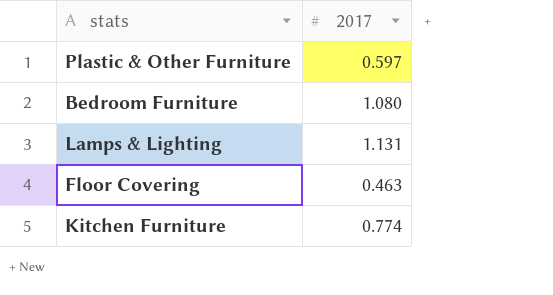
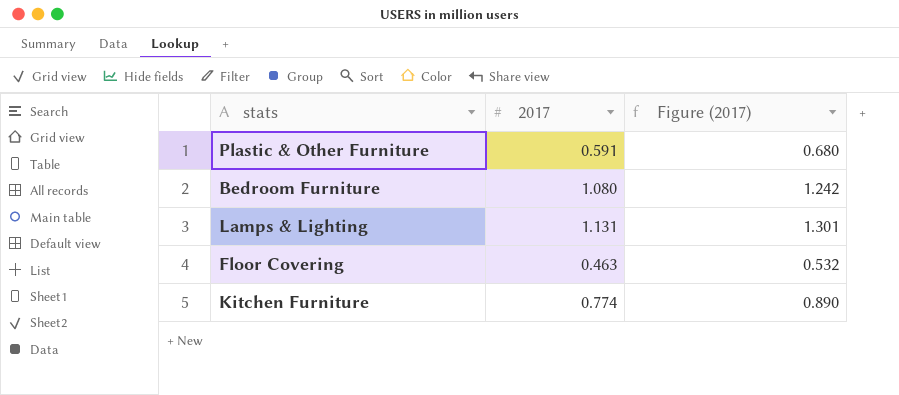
column Figure (2017) | formula: none -> [2017] * 1.15
Plastic & Other Furniture | 2017: 0.597 -> 0.591

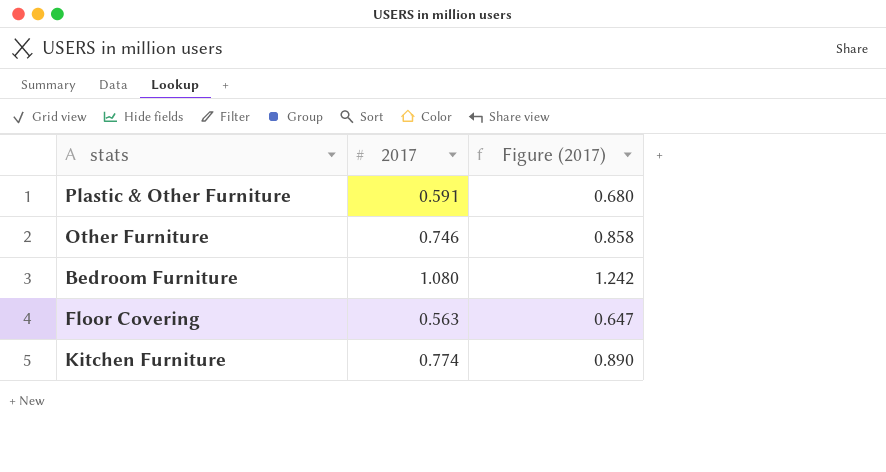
row Lamps & Lighting: 1.131 | 1.301 -> none
row Other Furniture: none -> 0.746 | 0.858
Floor Covering | 2017: 0.463 -> 0.563
Floor Covering | Figure (2017): 0.532 -> 0.647

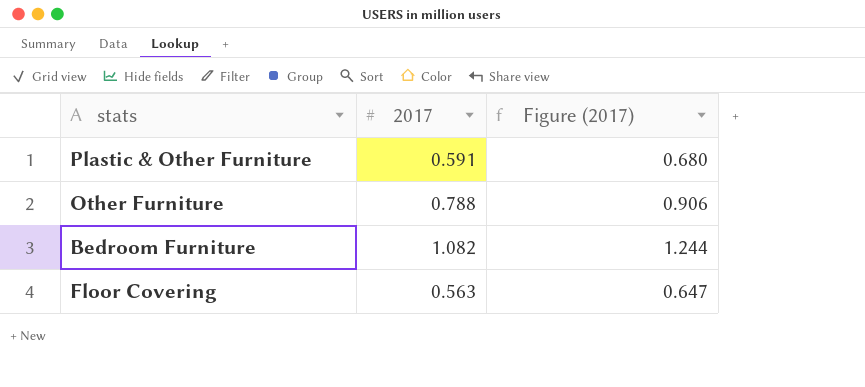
row Kitchen Furniture: 0.774 | 0.890 -> none
Other Furniture | 2017: 0.746 -> 0.788
Other Furniture | Figure (2017): 0.858 -> 0.906
Bedroom Furniture | 2017: 1.080 -> 1.082
Bedroom Furniture | Figure (2017): 1.242 -> 1.244

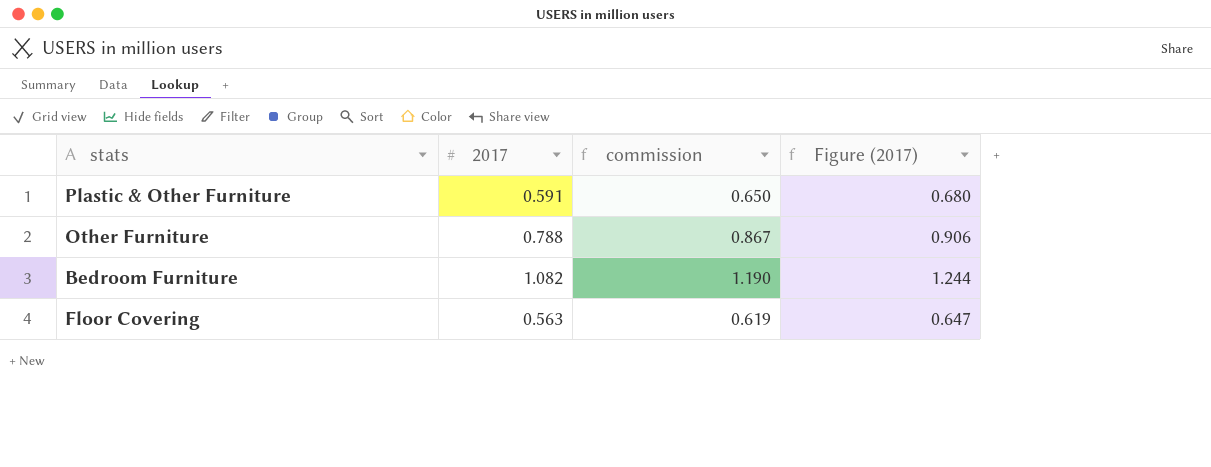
column commission | formula: none -> [2017] * 1.1

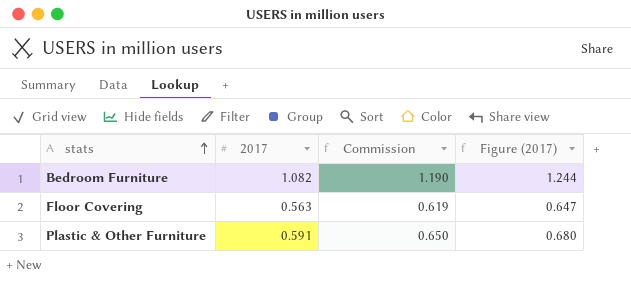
row order: none -> stats ascending
column name: commission -> Commission
row Other Furniture: 0.788 | 0.867 | 0.906 -> none

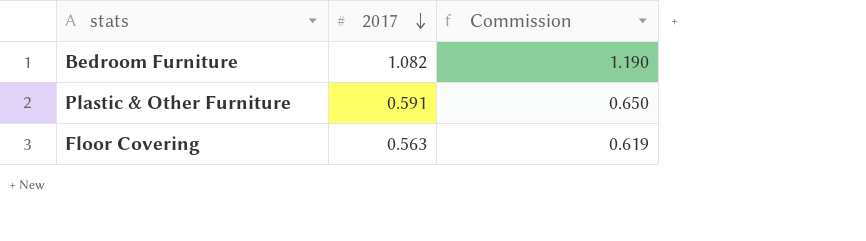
row order: stats ascending -> 2017 descending
column Figure (2017) | formula: [2017] * 1.15 -> none

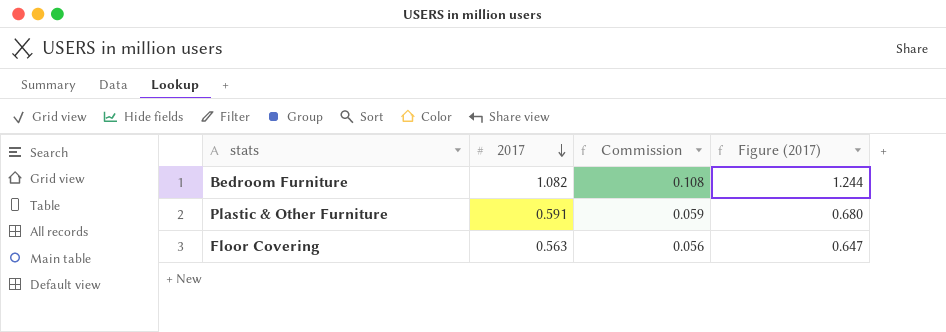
column Commission | formula: [2017] * 1.1 -> [2017] * 0.1
column Figure (2017) | formula: none -> [2017] * 1.15

